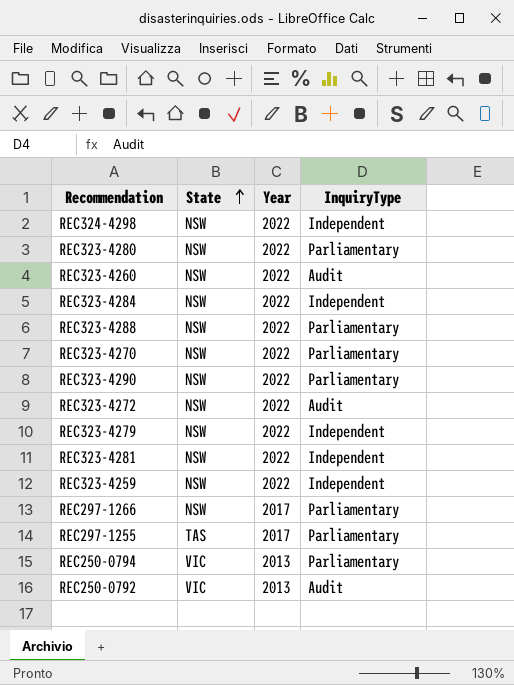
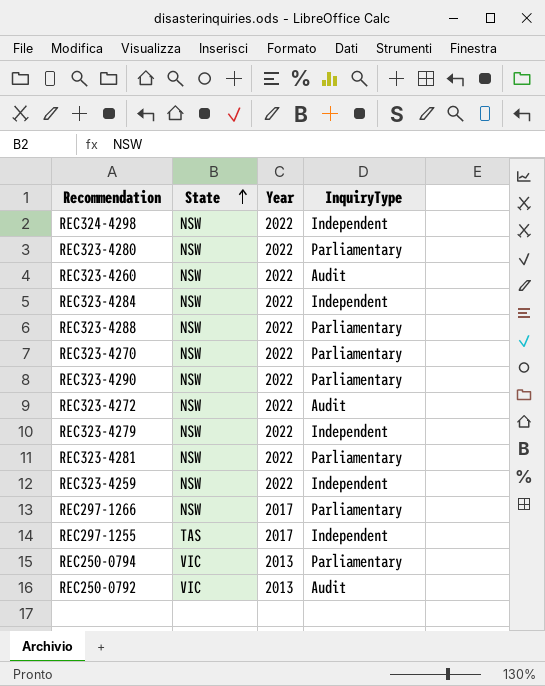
REC323-4281 | InquiryType: Independent -> Parliamentary
REC297-1255 | InquiryType: Parliamentary -> Independent

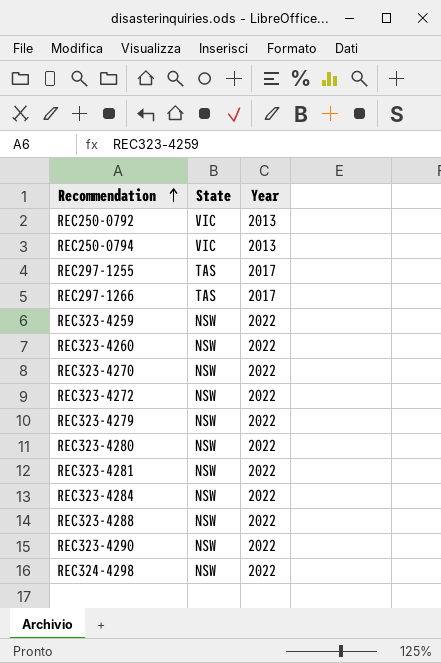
row order: State ascending -> Recommendation ascending
column InquiryType | position: 4 -> none
REC297-1266 | State: NSW -> TAS

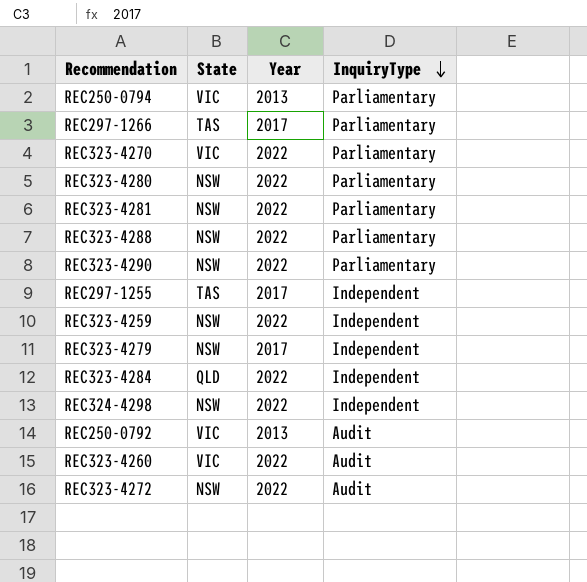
row order: Recommendation ascending -> InquiryType descending
column InquiryType | position: none -> 4
REC323-4270 | State: NSW -> VIC
REC323-4279 | Year: 2022 -> 2017
REC323-4284 | State: NSW -> QLD
REC323-4260 | State: NSW -> VIC

